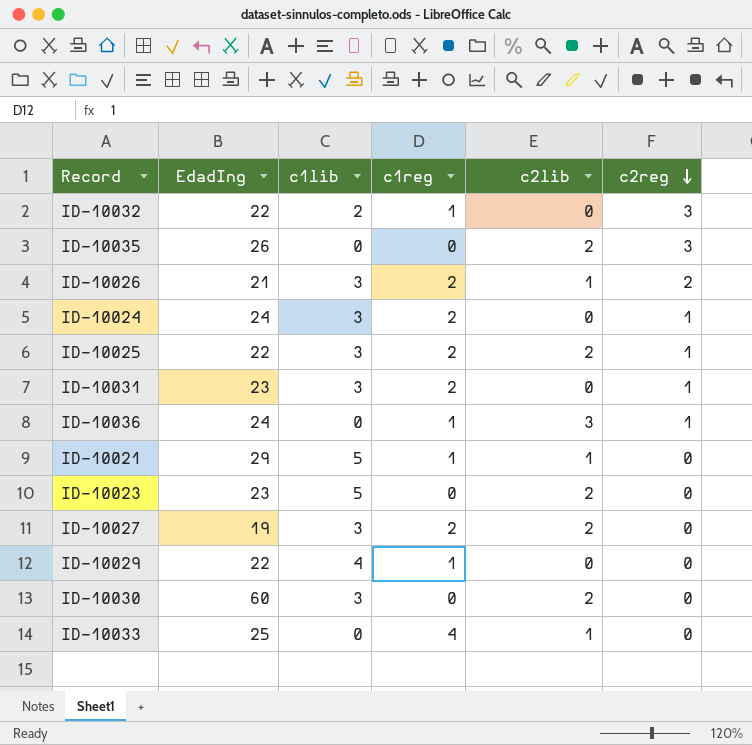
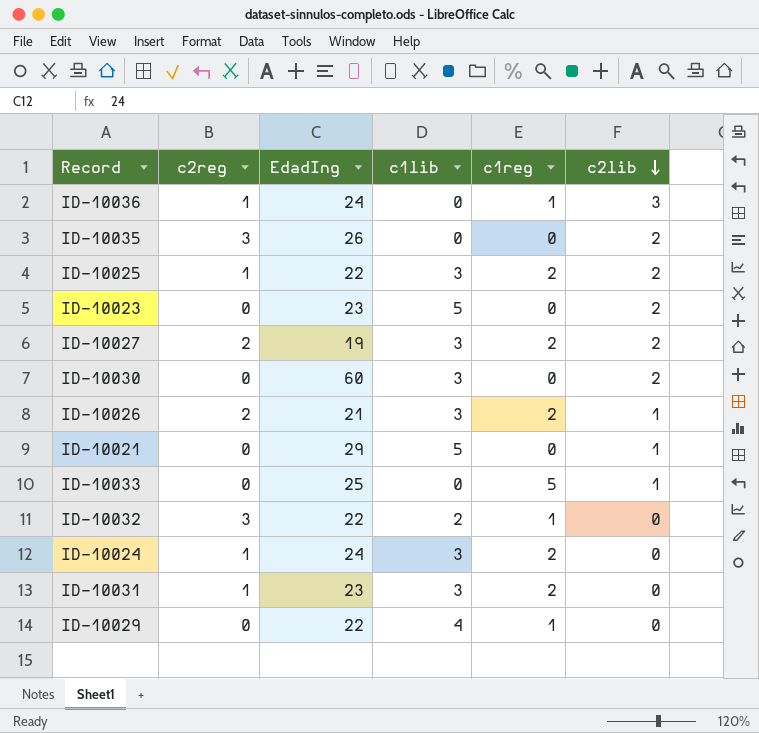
row order: c2reg descending -> c2lib descending
column c2reg | position: 6 -> 2
ID-10027 | c2reg: 0 -> 2
ID-10021 | c1reg: 1 -> 0
ID-10033 | c1reg: 4 -> 5

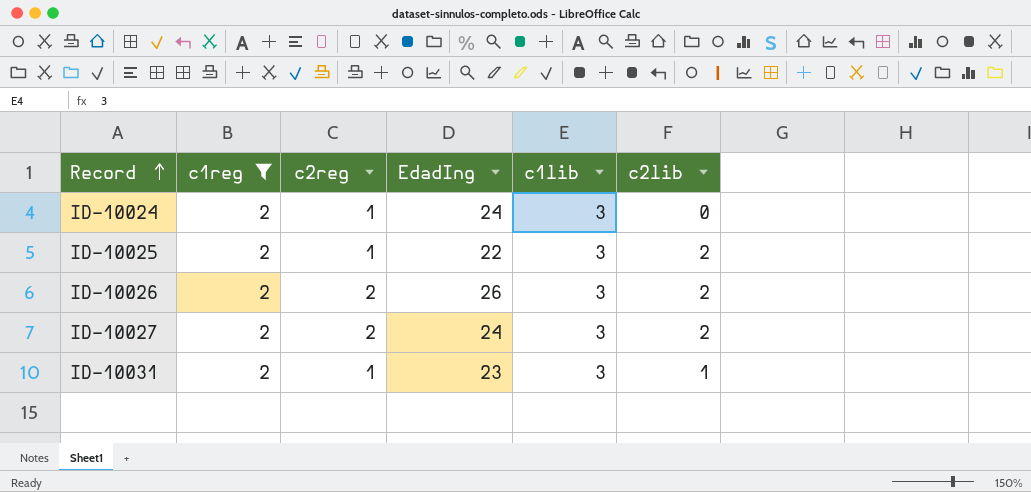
filter: none -> c1reg = 2
row order: c2lib descending -> Record ascending
column c1reg | position: 5 -> 2
ID-10026 | EdadIng: 21 -> 26
ID-10026 | c2lib: 1 -> 2
ID-10027 | EdadIng: 19 -> 24
ID-10031 | c2lib: 0 -> 1

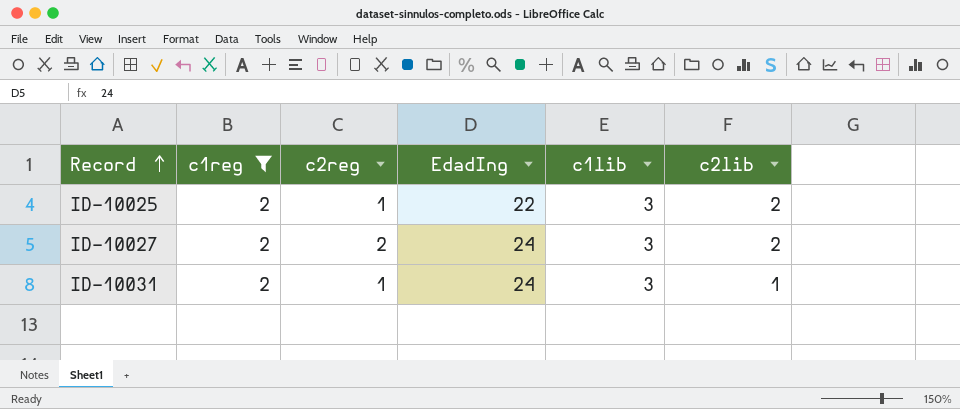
row ID-10024: 2 | 1 | 24 | 3 | 0 -> none
row ID-10026: 2 | 2 | 26 | 3 | 2 -> none
ID-10031 | EdadIng: 23 -> 24

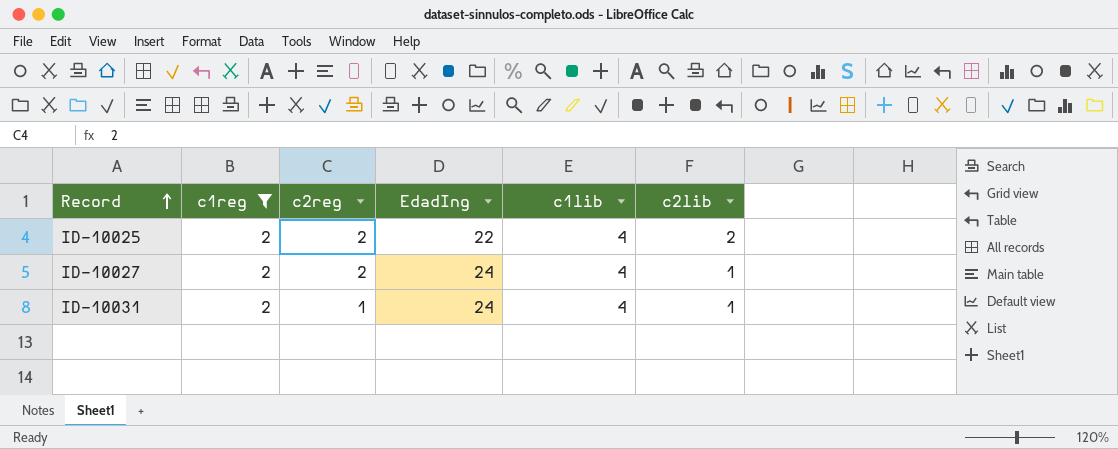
ID-10025 | c2reg: 1 -> 2
ID-10025 | c1lib: 3 -> 4
ID-10027 | c1lib: 3 -> 4
ID-10027 | c2lib: 2 -> 1
ID-10031 | c1lib: 3 -> 4

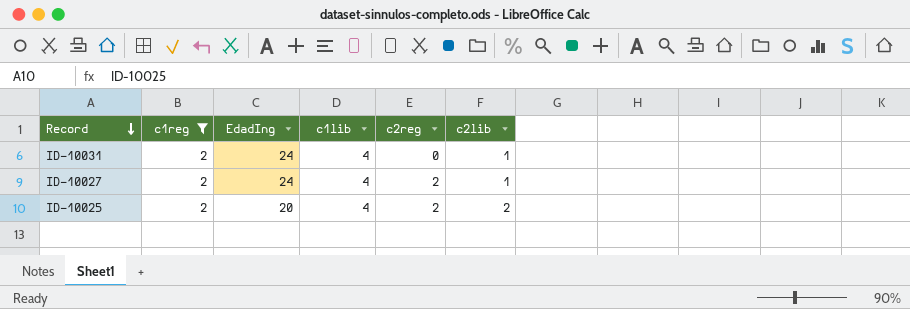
row order: Record ascending -> Record descending
column c2reg | position: 3 -> 5
ID-10031 | c2reg: 1 -> 0
ID-10025 | EdadIng: 22 -> 20

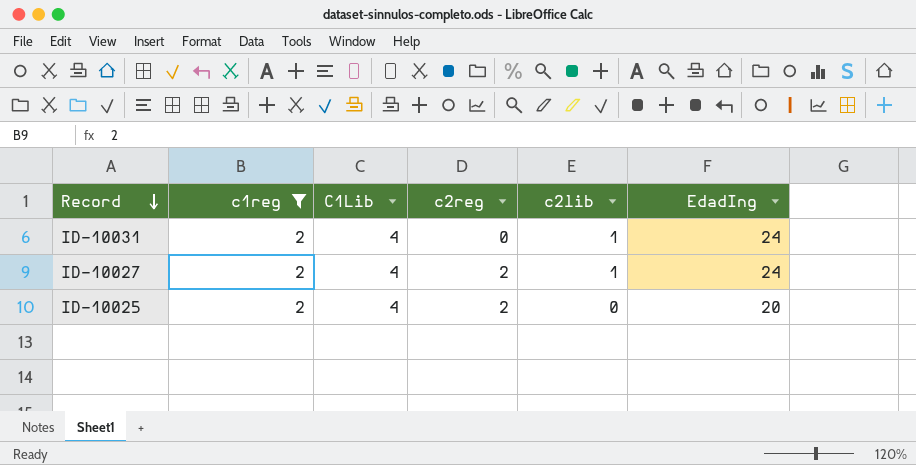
column name: c1lib -> C1Lib
column EdadIng | position: 3 -> 6
ID-10025 | c2lib: 2 -> 0

